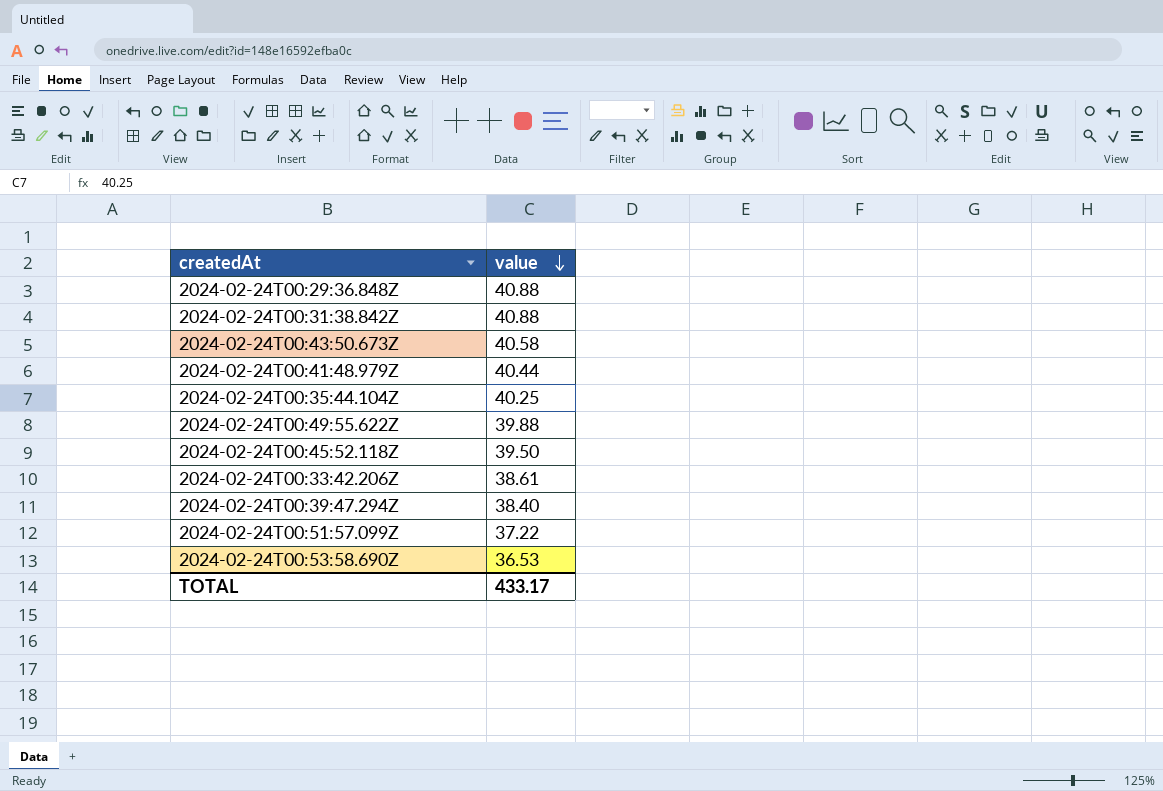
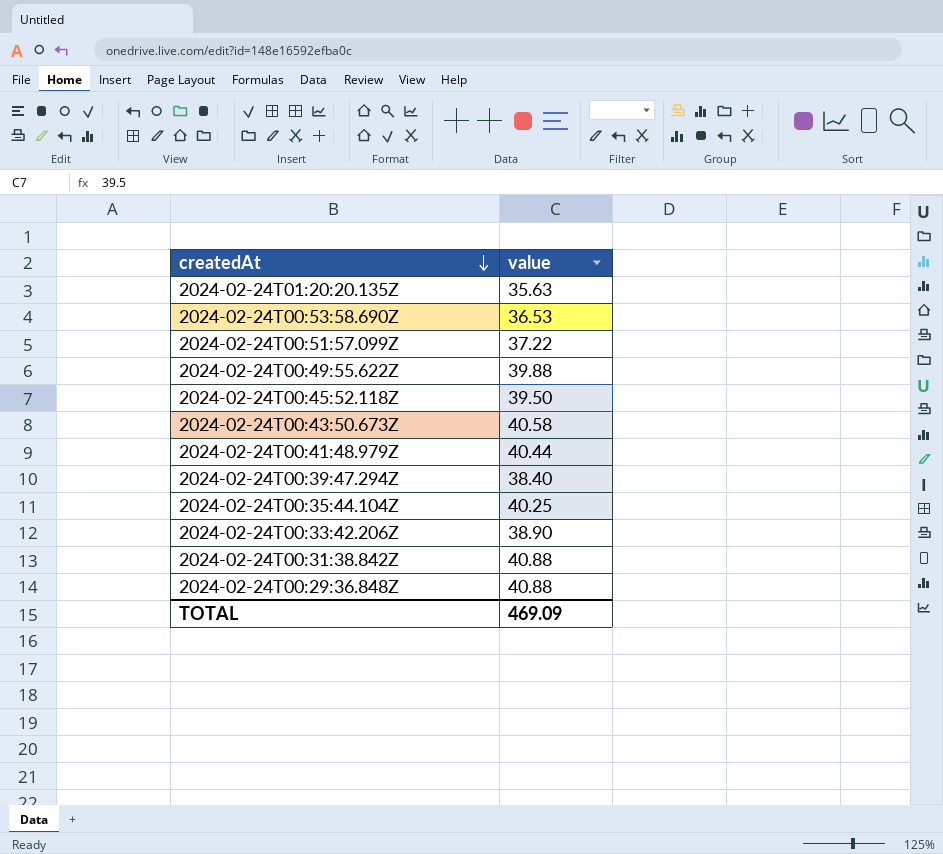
row order: value descending -> createdAt descending
row 2024-02-24T01:20:20.135Z: none -> 35.63
2024-02-24T00:33:42.206Z | value: 38.61 -> 38.90
TOTAL | value: 433.17 -> 469.09

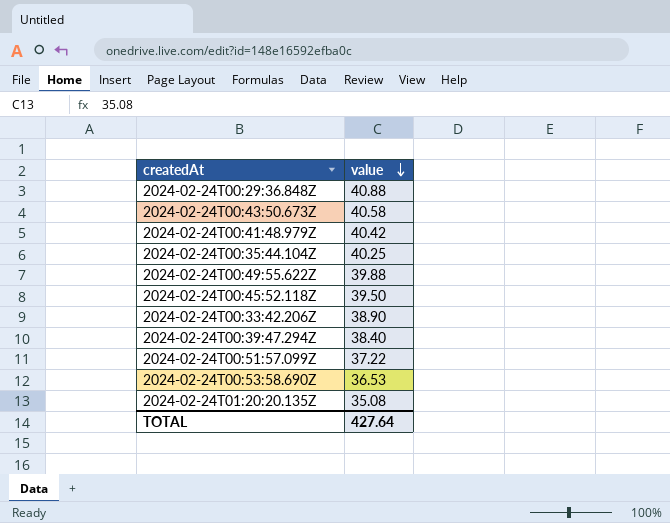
row order: createdAt descending -> value descending
row 2024-02-24T00:31:38.842Z: 40.88 -> none
2024-02-24T00:41:48.979Z | value: 40.44 -> 40.42
2024-02-24T01:20:20.135Z | value: 35.63 -> 35.08
TOTAL | value: 469.09 -> 427.64

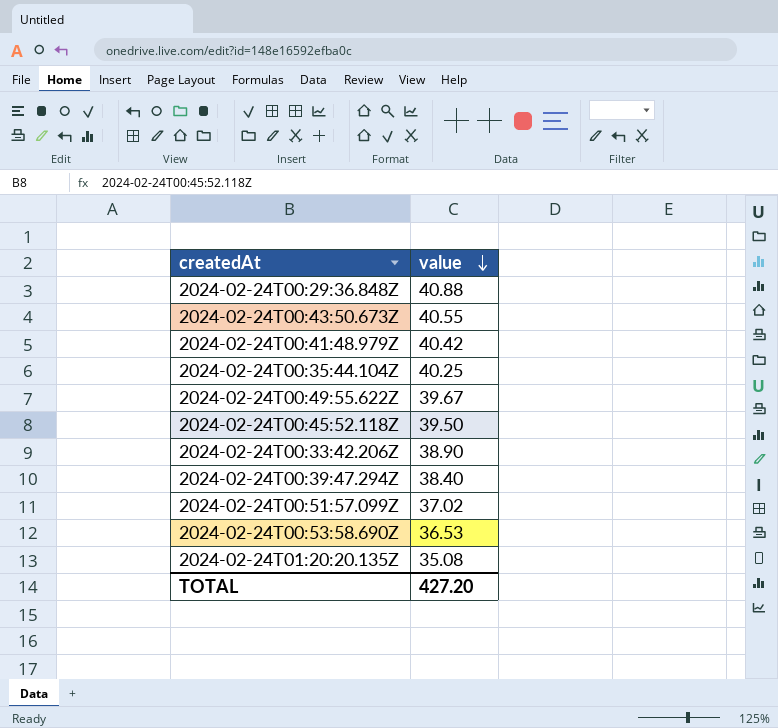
2024-02-24T00:43:50.673Z | value: 40.58 -> 40.55
2024-02-24T00:49:55.622Z | value: 39.88 -> 39.67
2024-02-24T00:51:57.099Z | value: 37.22 -> 37.02
TOTAL | value: 427.64 -> 427.20

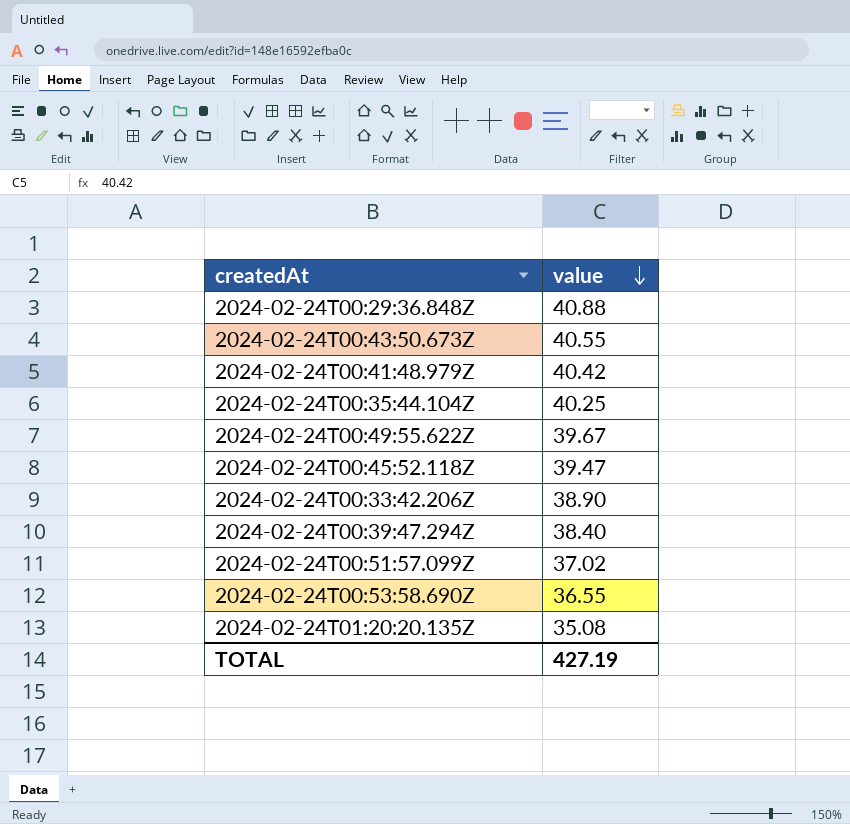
2024-02-24T00:45:52.118Z | value: 39.50 -> 39.47
2024-02-24T00:53:58.690Z | value: 36.53 -> 36.55
TOTAL | value: 427.20 -> 427.19

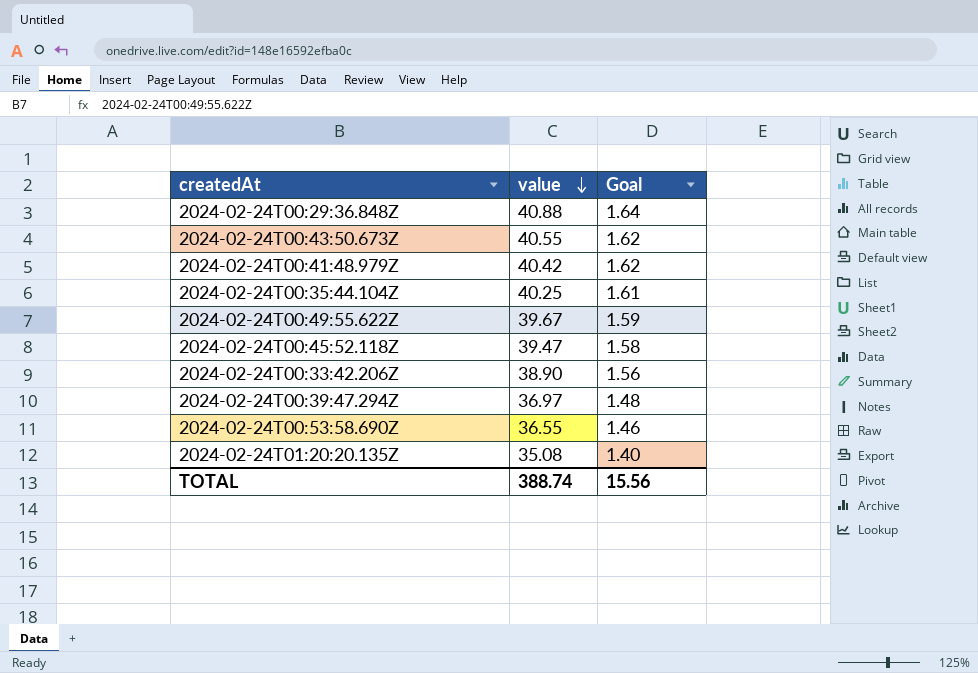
column Goal | formula: none -> [value] * 0.04
row 2024-02-24T00:51:57.099Z: 37.02 -> none
2024-02-24T00:39:47.294Z | value: 38.40 -> 36.97
TOTAL | value: 427.19 -> 388.74

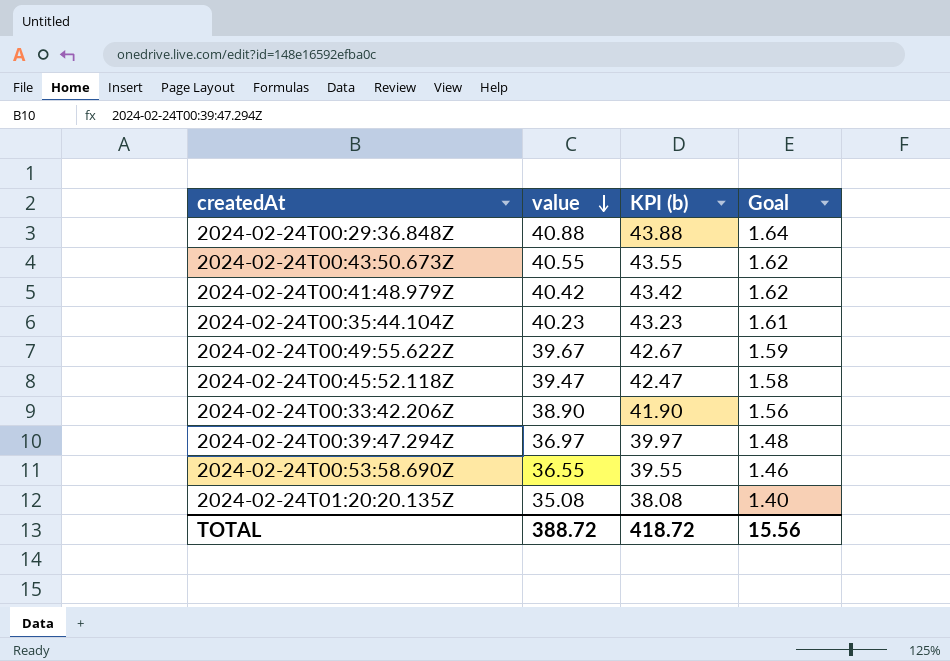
column KPI (b) | formula: none -> [value] + 3
2024-02-24T00:35:44.104Z | value: 40.25 -> 40.23
TOTAL | value: 388.74 -> 388.72

